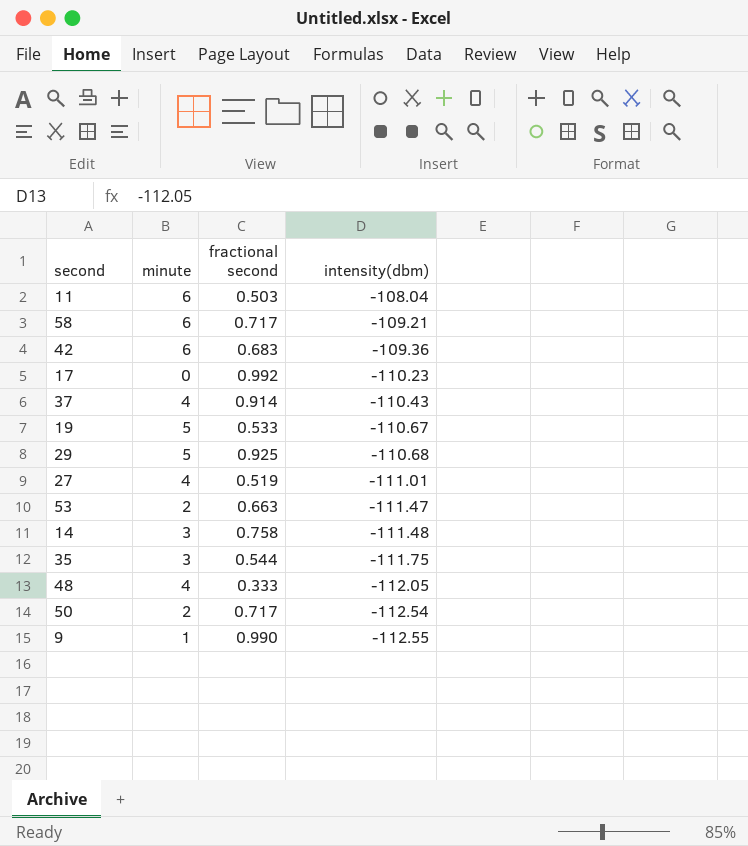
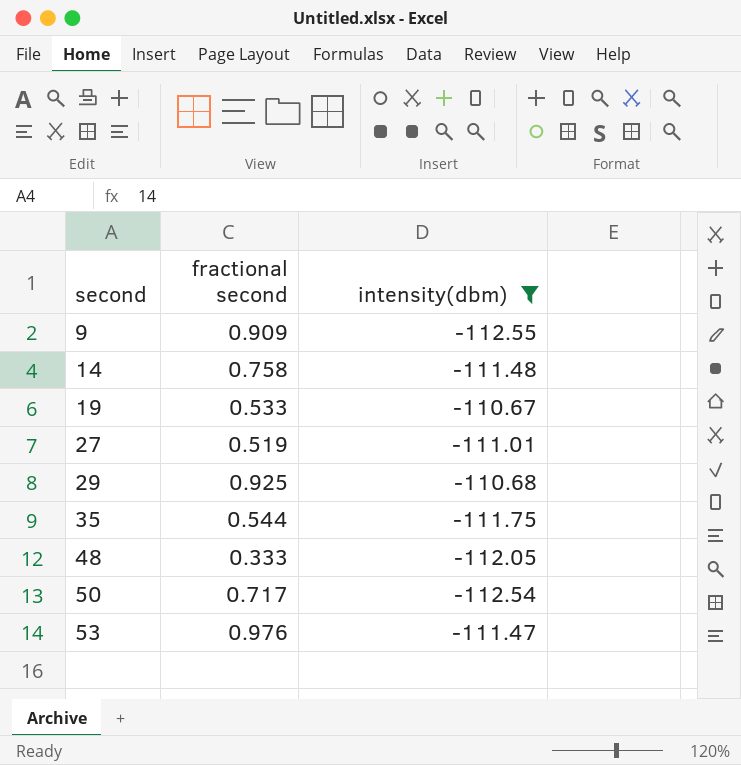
filter: none -> intensity(dbm) <= -110.67
row order: intensity(dbm) descending -> second ascending
column minute | position: 2 -> none
9 | fractional second: 0.990 -> 0.909
53 | fractional second: 0.663 -> 0.976

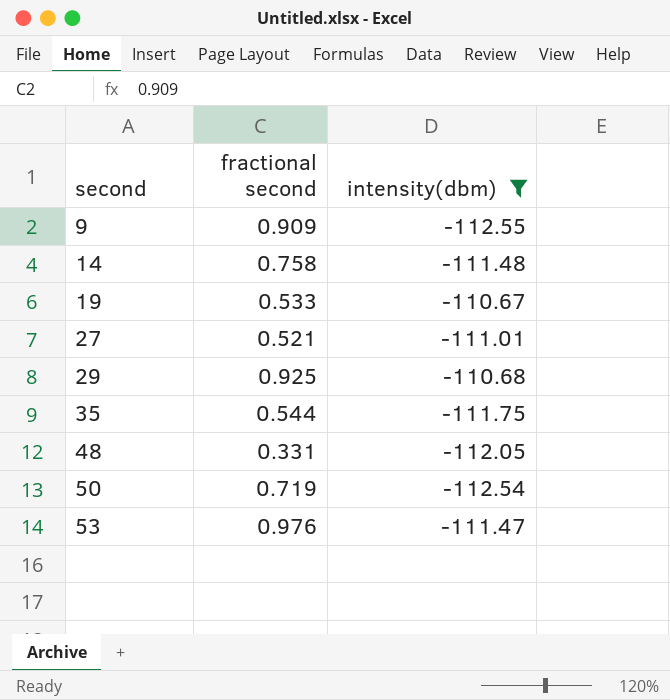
27 | fractional second: 0.519 -> 0.521
48 | fractional second: 0.333 -> 0.331
50 | fractional second: 0.717 -> 0.719

